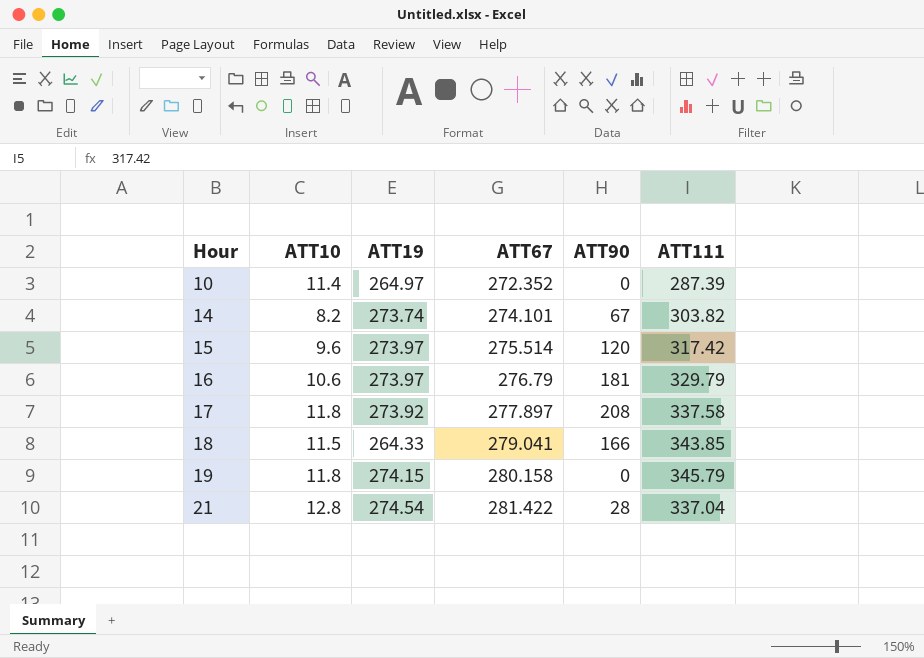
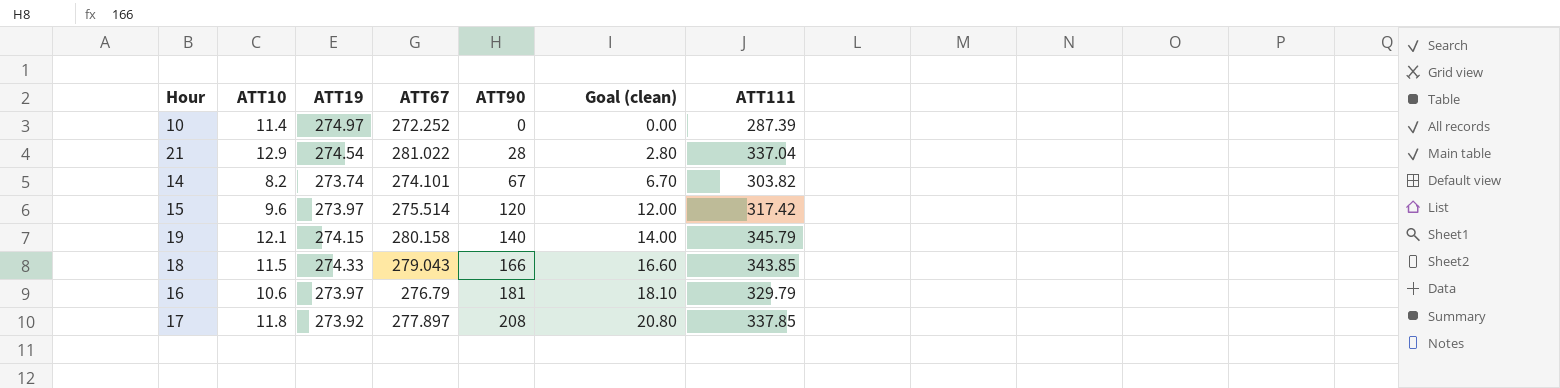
row order: Hour ascending -> ATT90 ascending
column Goal (clean) | formula: none -> [ATT90] * 0.1
10 | ATT19: 264.97 -> 274.97
10 | ATT67: 272.352 -> 272.252
21 | ATT10: 12.8 -> 12.9
21 | ATT67: 281.422 -> 281.022
19 | ATT10: 11.8 -> 12.1
19 | ATT90: 0 -> 140
18 | ATT19: 264.33 -> 274.33
18 | ATT67: 279.041 -> 279.043
17 | ATT111: 337.58 -> 337.85

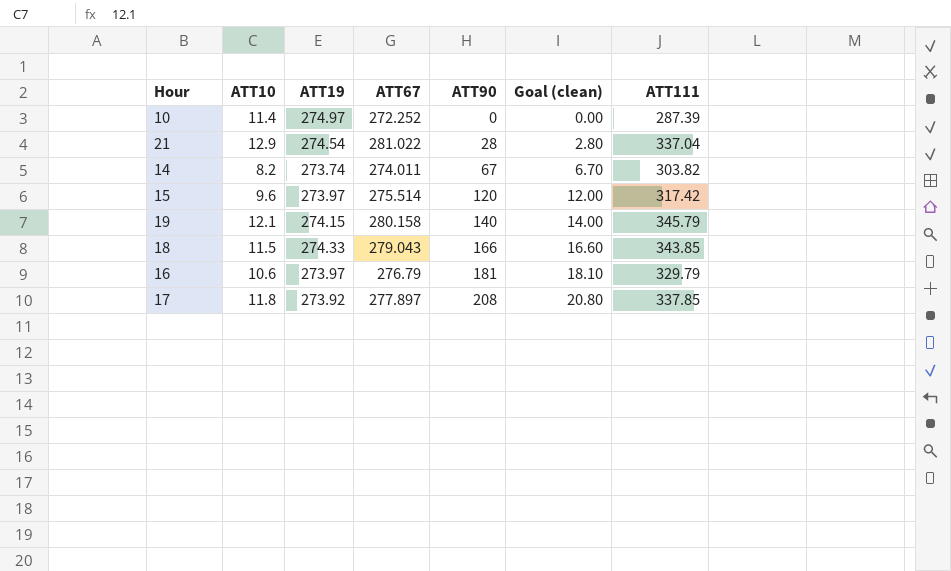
14 | ATT67: 274.101 -> 274.011

